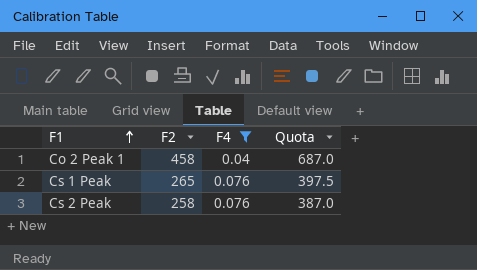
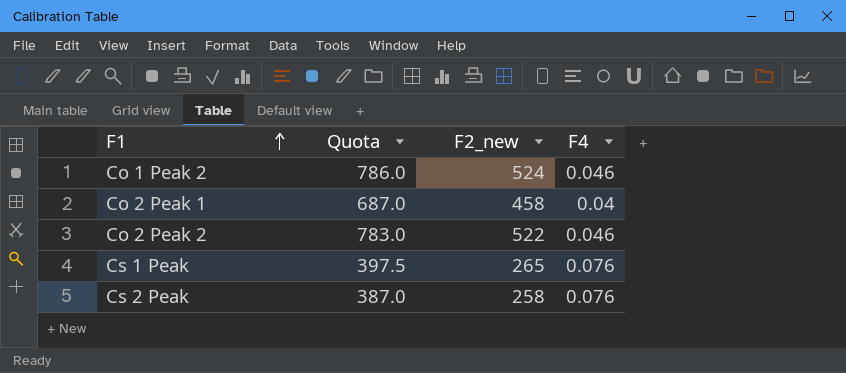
filter: F4 != 0.046 -> none
column Quota | position: 4 -> 2
column name: F2 -> F2_new

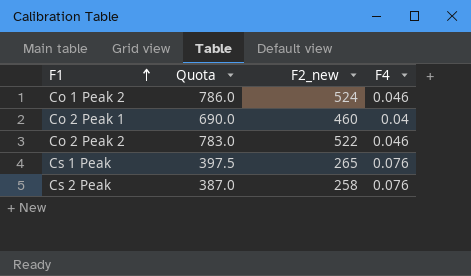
Co 2 Peak 1 | Quota: 687.0 -> 690.0
Co 2 Peak 1 | F2_new: 458 -> 460

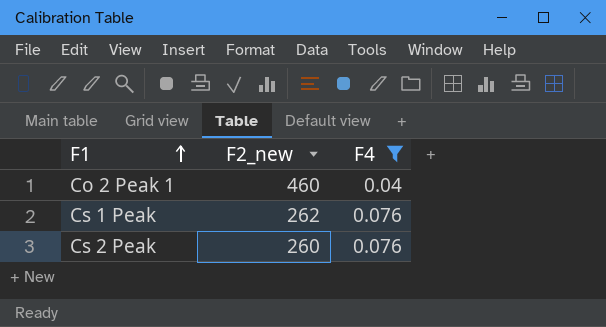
filter: none -> F4 != 0.046
column Quota | formula: [F2_new] * 1.5 -> none
Cs 1 Peak | F2_new: 265 -> 262
Cs 2 Peak | F2_new: 258 -> 260

